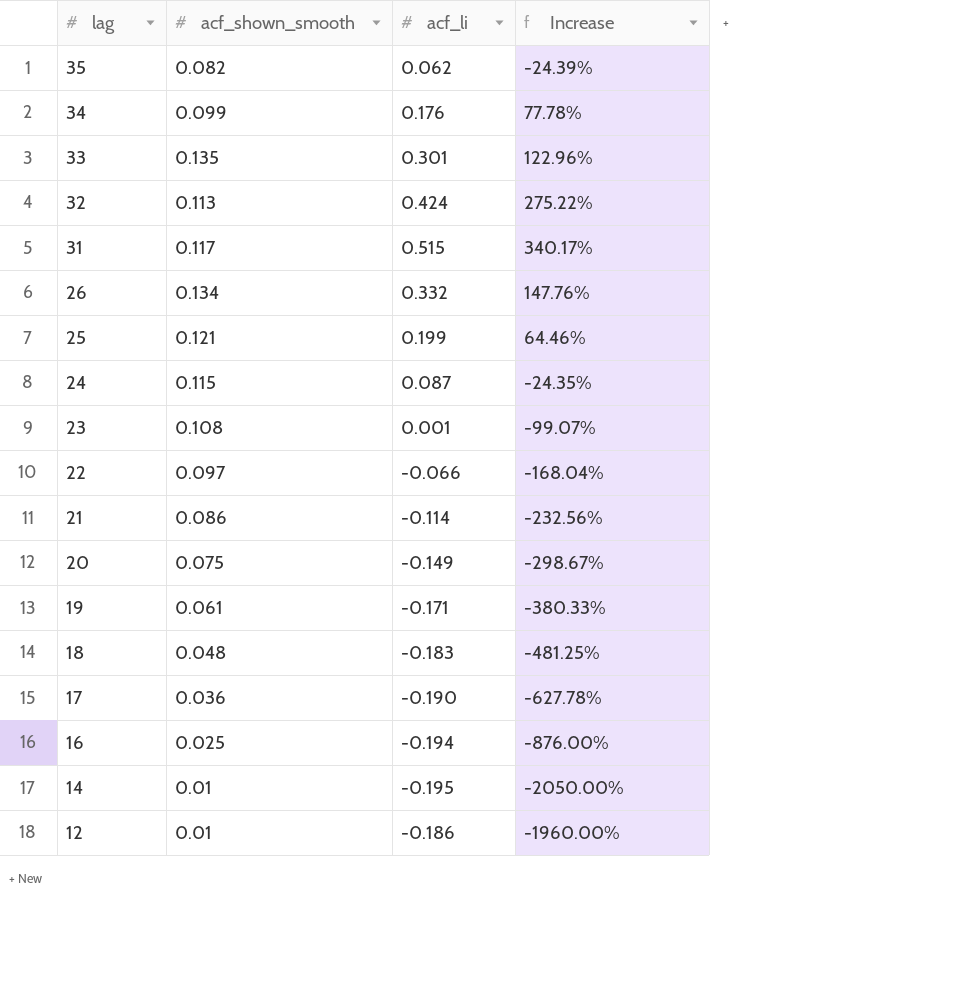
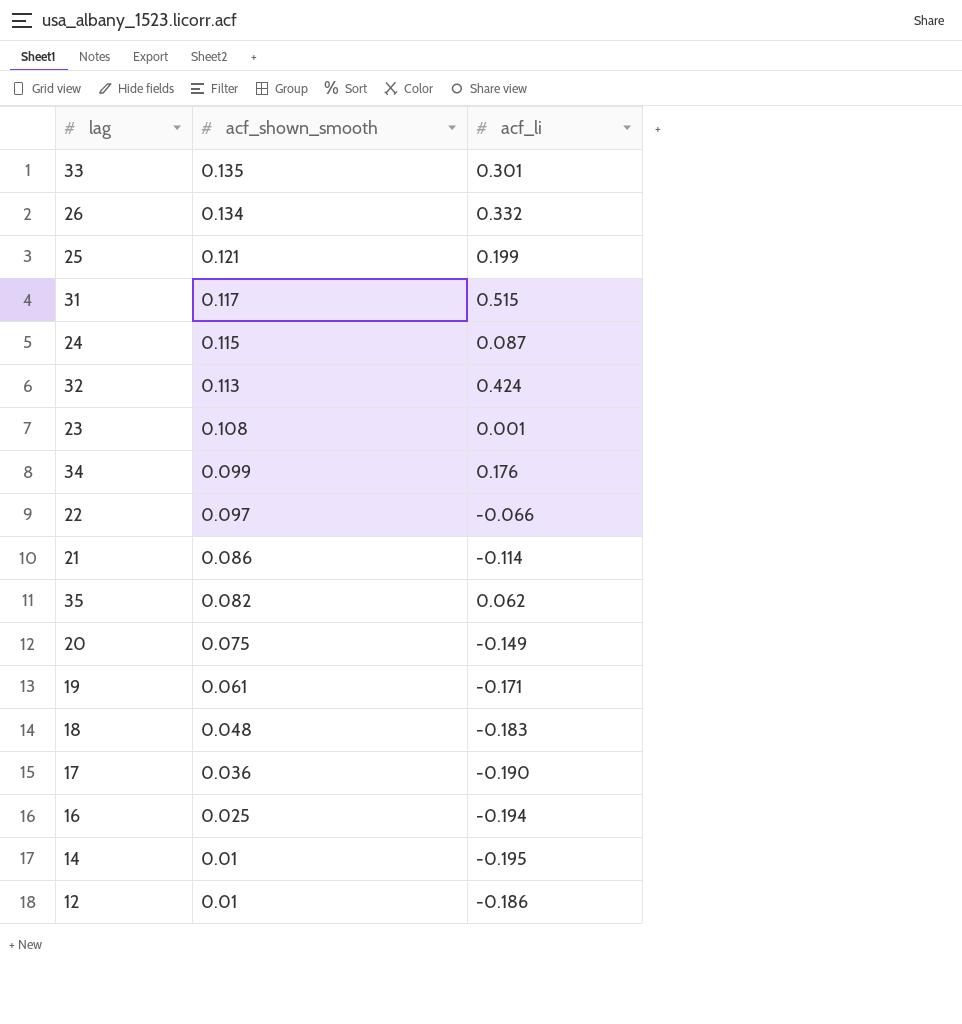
row order: lag descending -> acf_shown_smooth descending
column Increase | formula: ([acf_li] - [acf_shown_smooth]) / [acf_shown_smooth] -> none

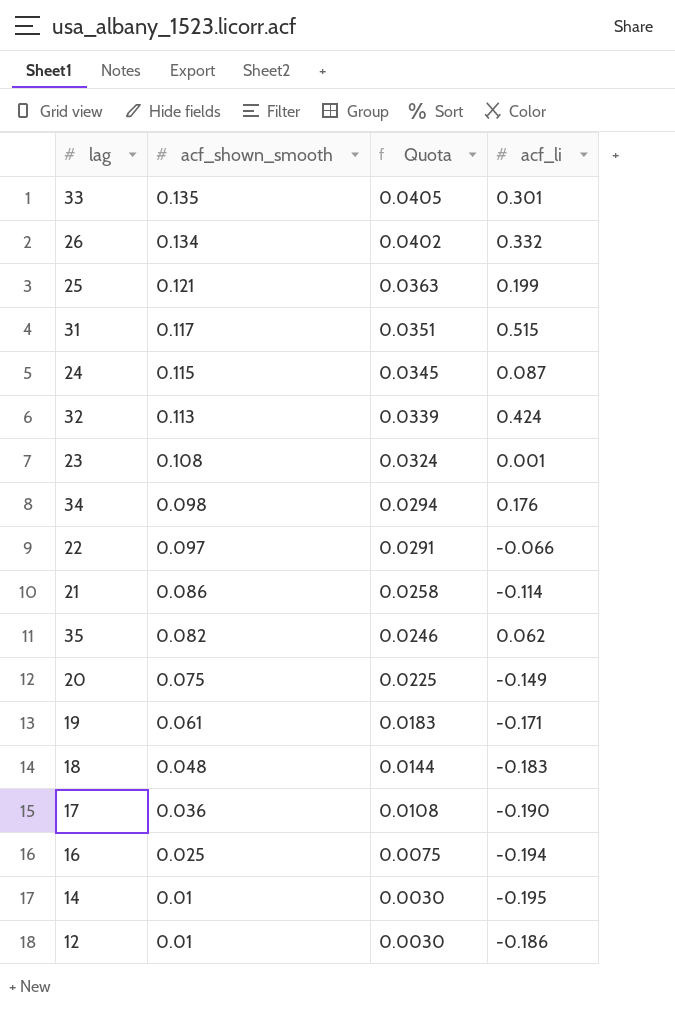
column Quota | formula: none -> [acf_shown_smooth] * 0.3
34 | acf_shown_smooth: 0.099 -> 0.098

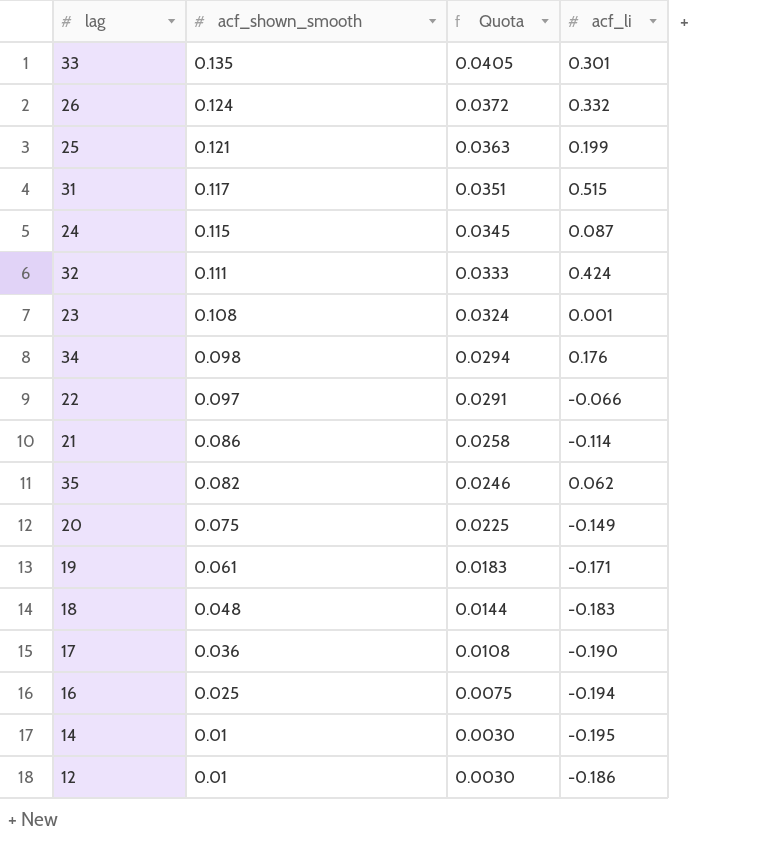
26 | acf_shown_smooth: 0.134 -> 0.124
26 | Quota: 0.0402 -> 0.0372
32 | acf_shown_smooth: 0.113 -> 0.111
32 | Quota: 0.0339 -> 0.0333

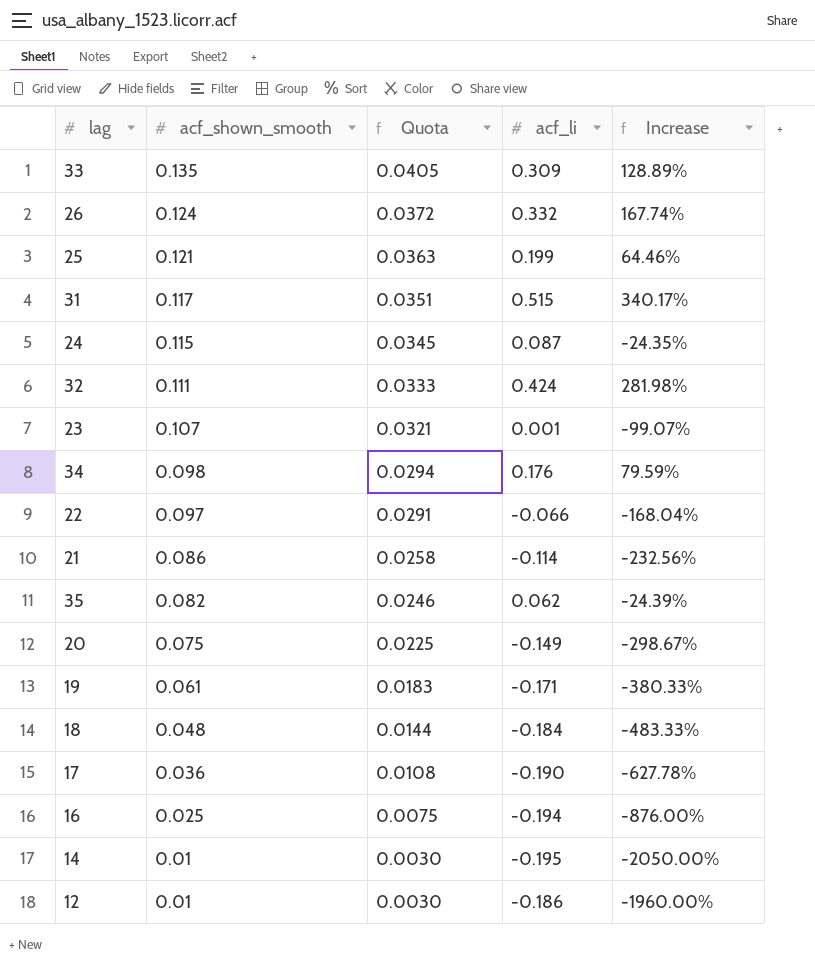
column Increase | formula: none -> ([acf_li] - [acf_shown_smooth]) / [acf_shown_smooth]
33 | acf_li: 0.301 -> 0.309
23 | acf_shown_smooth: 0.108 -> 0.107
23 | Quota: 0.0324 -> 0.0321
18 | acf_li: -0.183 -> -0.184

